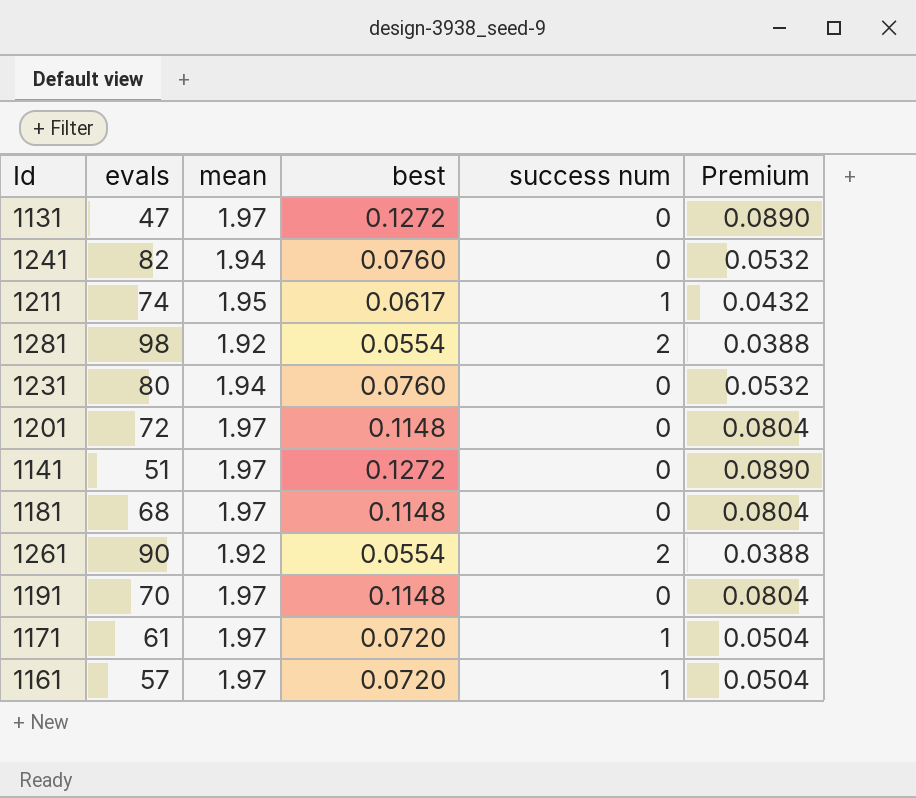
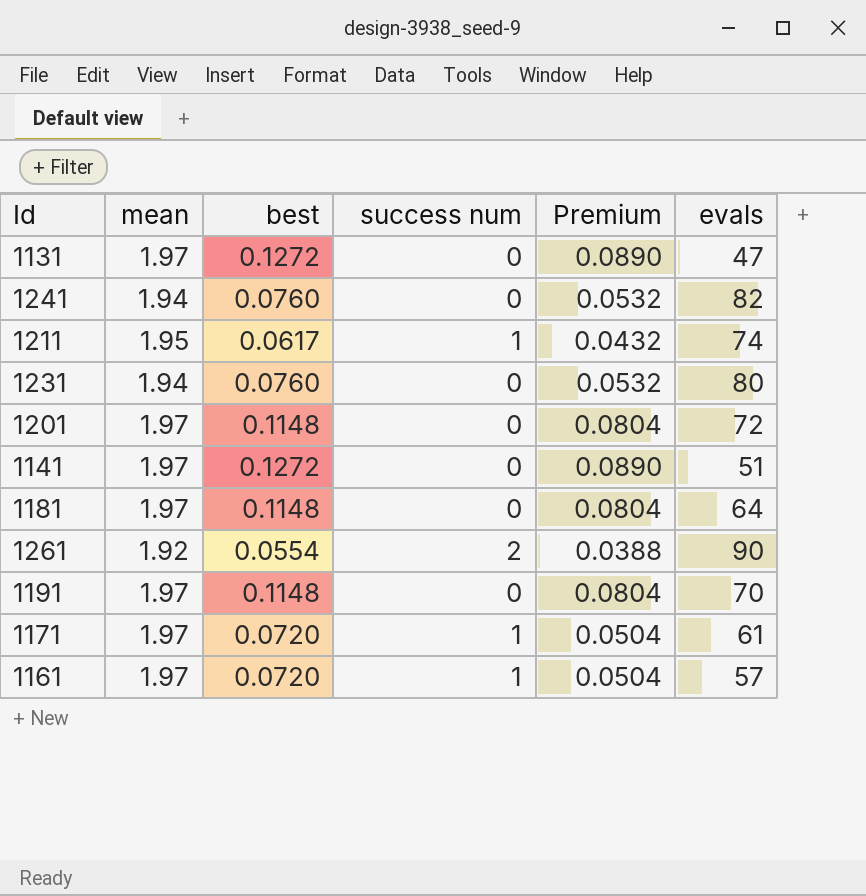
column evals | position: 2 -> 6
row 1281: 98 | 1.92 | 0.0554 | 2 | 0.0388 -> none
1181 | evals: 68 -> 64

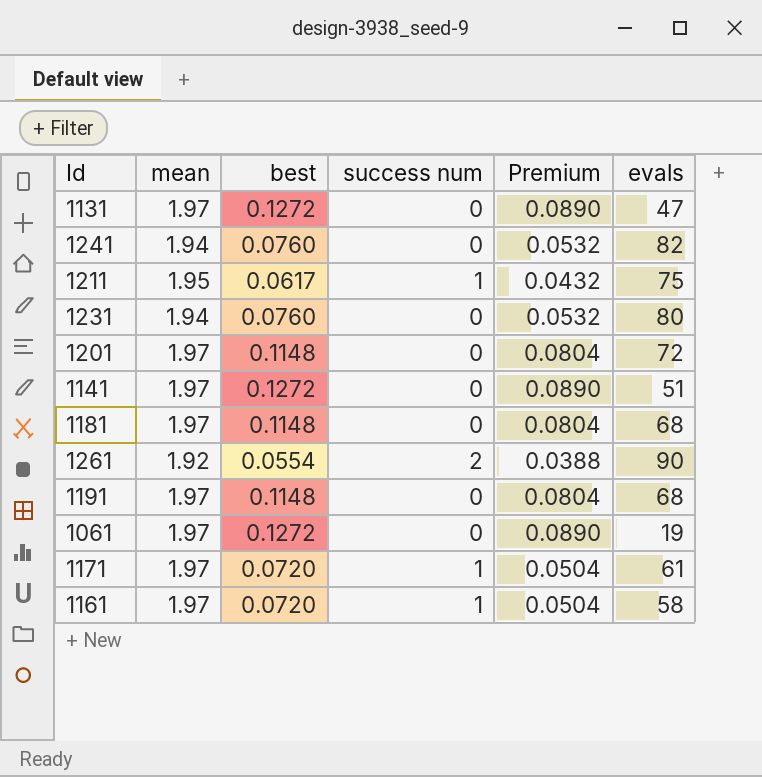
1211 | evals: 74 -> 75
1181 | evals: 64 -> 68
1191 | evals: 70 -> 68
row 1061: none -> 1.97 | 0.1272 | 0 | 0.0890 | 19
1161 | evals: 57 -> 58

